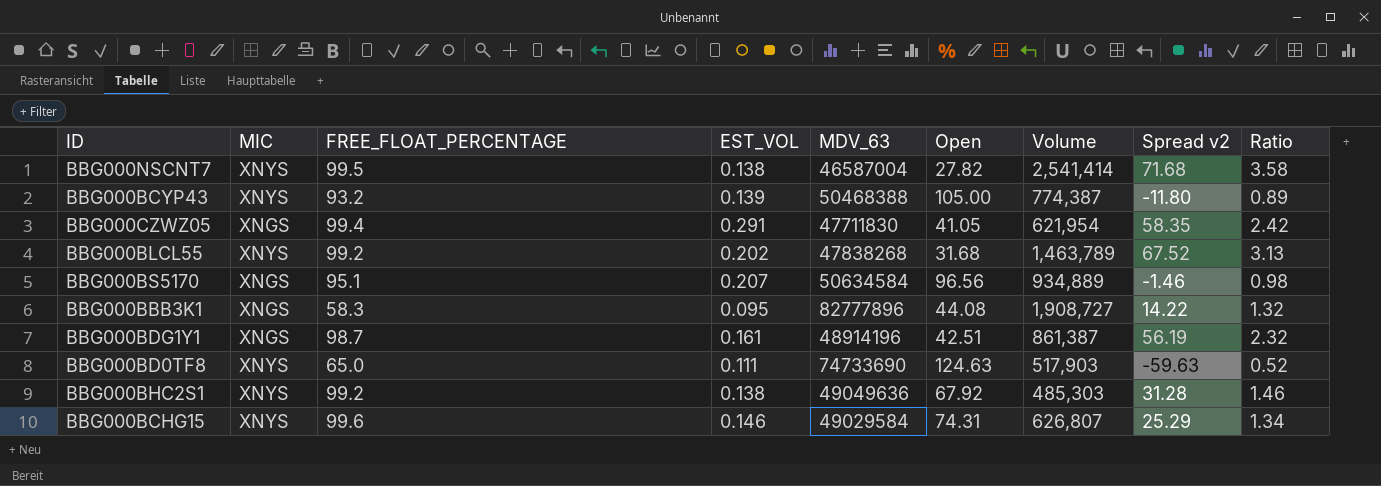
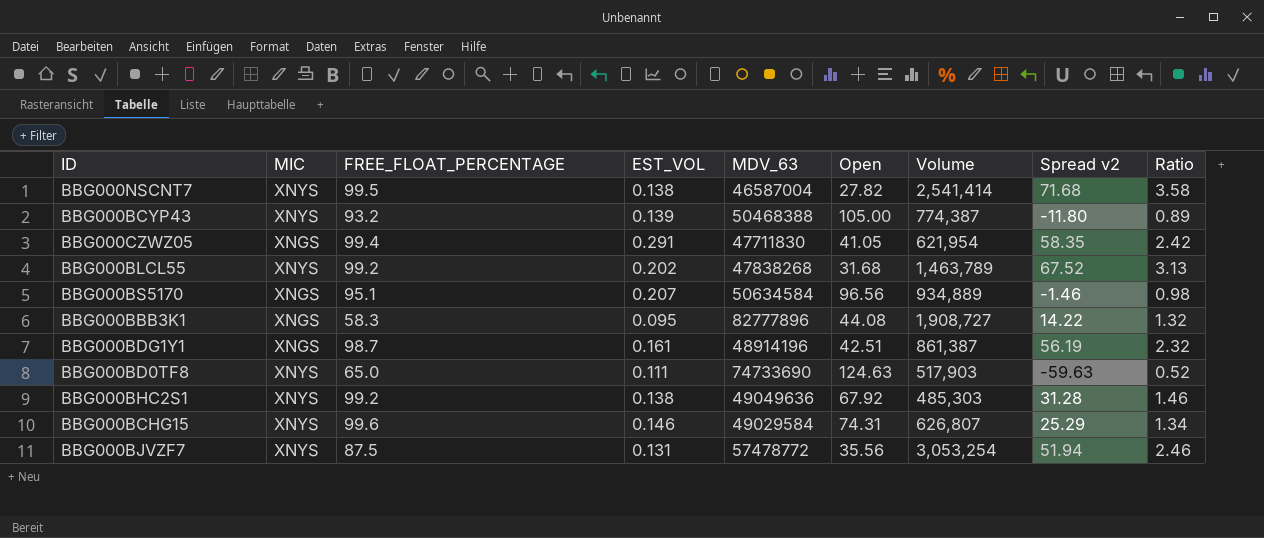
row BBG000BJVZF7: none -> XNYS | 87.5 | 0.131 | 57478772 | 35.56 | 3,053,254 | 51.94 | 2.46

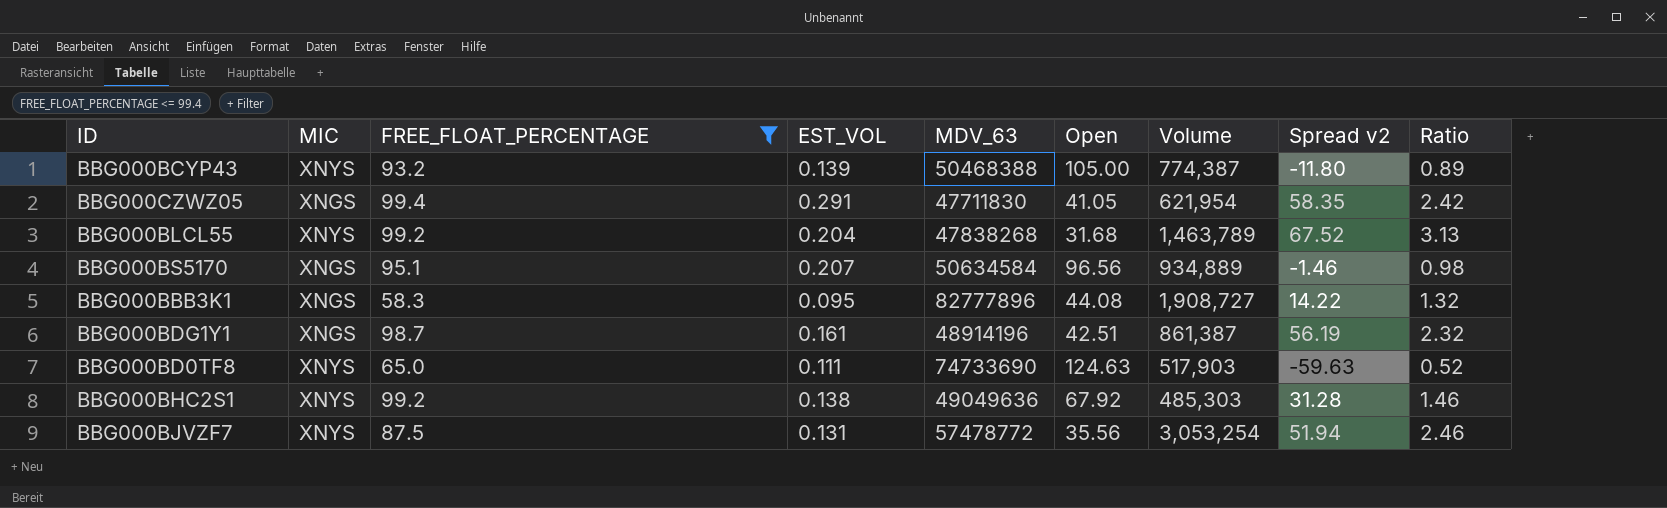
filter: none -> FREE_FLOAT_PERCENTAGE <= 99.4
BBG000BLCL55 | EST_VOL: 0.202 -> 0.204

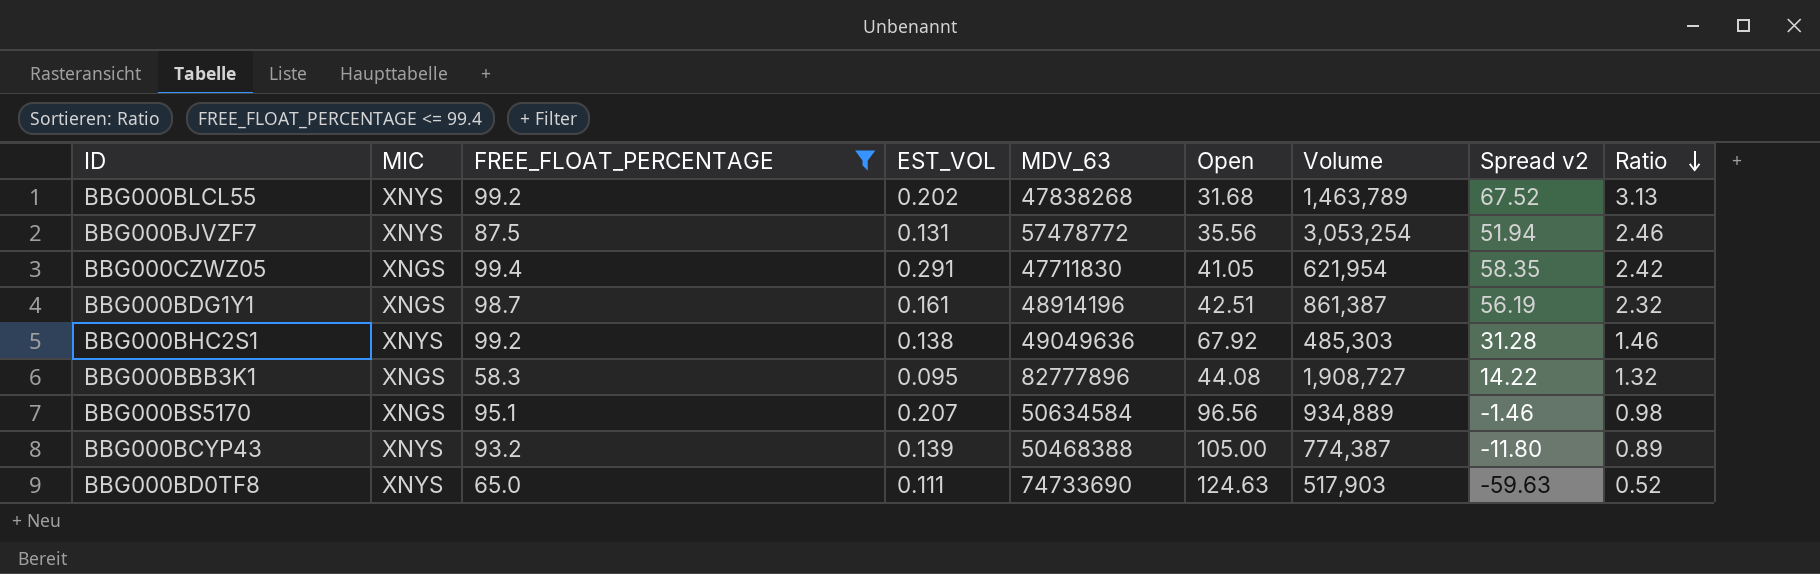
row order: none -> Ratio descending
BBG000BLCL55 | EST_VOL: 0.204 -> 0.202

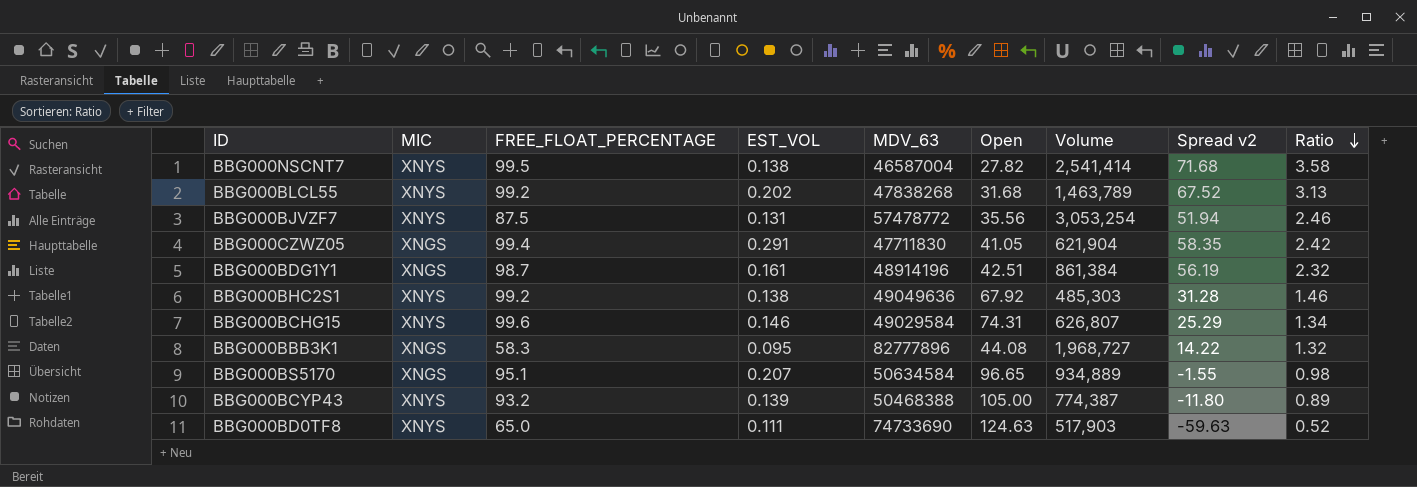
filter: FREE_FLOAT_PERCENTAGE <= 99.4 -> none
BBG000CZWZ05 | Volume: 621,954 -> 621,904
BBG000BDG1Y1 | Volume: 861,387 -> 861,384
BBG000BBB3K1 | Volume: 1,908,727 -> 1,968,727
BBG000BS5170 | Open: 96.56 -> 96.65
BBG000BS5170 | Spread v2: -1.46 -> -1.55

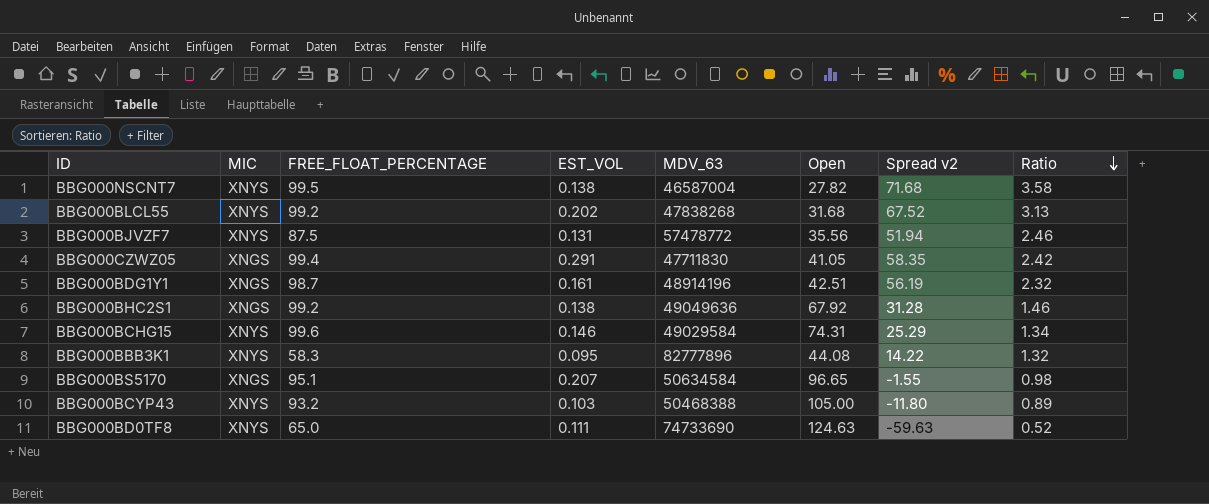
column Volume | position: 7 -> none
BBG000BHC2S1 | MIC: XNYS -> XNGS
BBG000BBB3K1 | MIC: XNGS -> XNYS
BBG000BCYP43 | EST_VOL: 0.139 -> 0.103

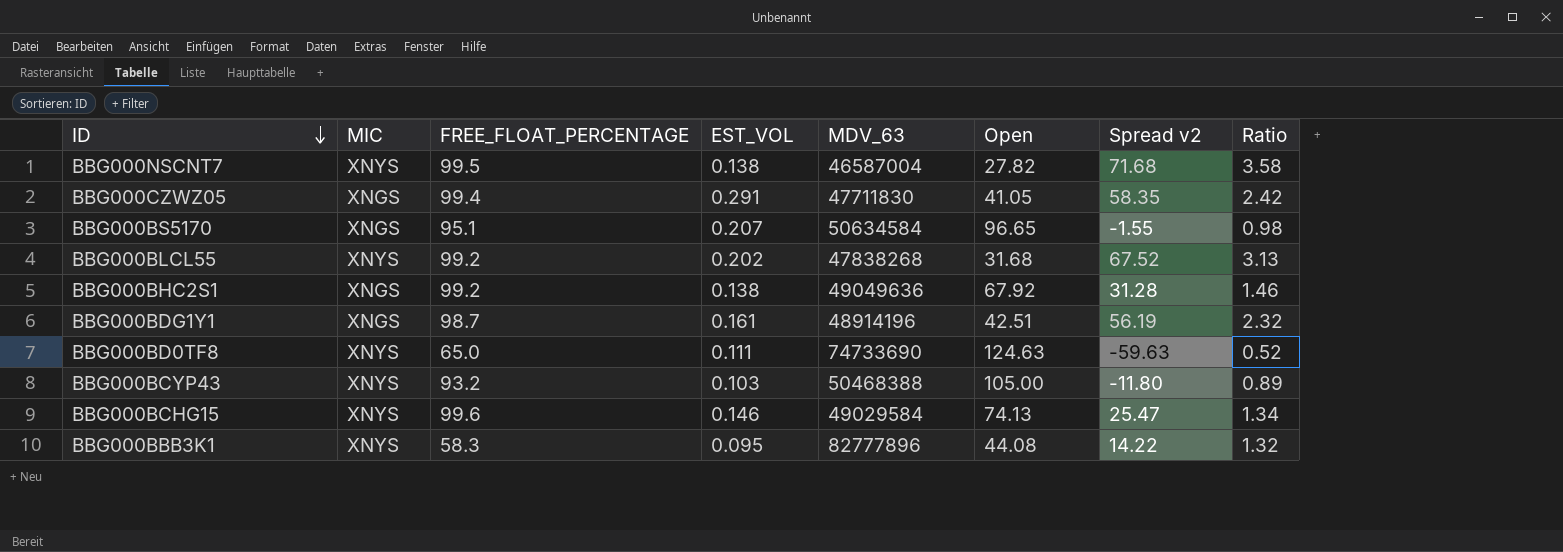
row order: Ratio descending -> ID descending
row BBG000BJVZF7: XNYS | 87.5 | 0.131 | 57478772 | 35.56 | 51.94 | 2.46 -> none
BBG000BCHG15 | Open: 74.31 -> 74.13
BBG000BCHG15 | Spread v2: 25.29 -> 25.47

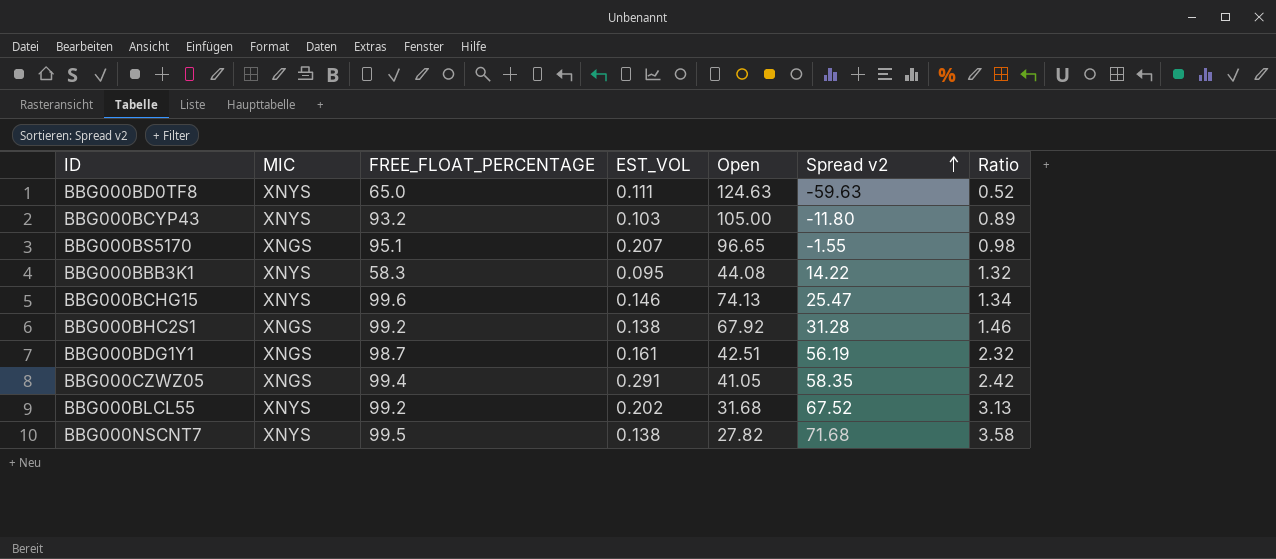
row order: ID descending -> Spread v2 ascending
column MDV_63 | position: 5 -> none

